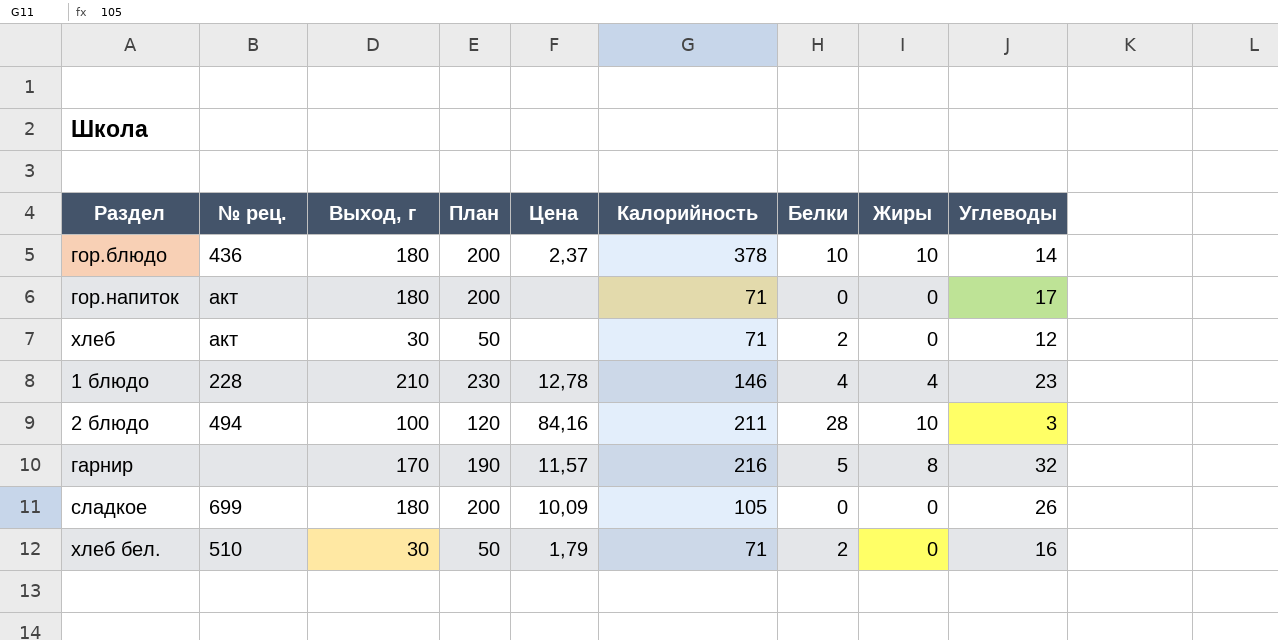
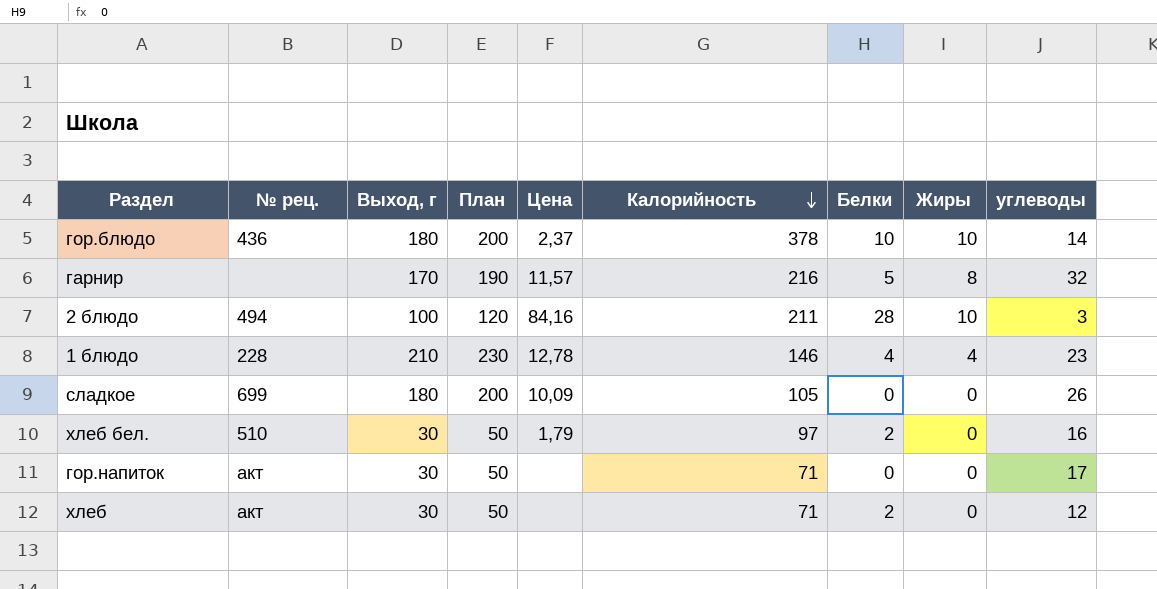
row order: none -> Калорийность descending
column name: Углеводы -> углеводы
хлеб бел. | Калорийность: 71 -> 97
гор.напиток | Выход, г: 180 -> 30
гор.напиток | План: 200 -> 50

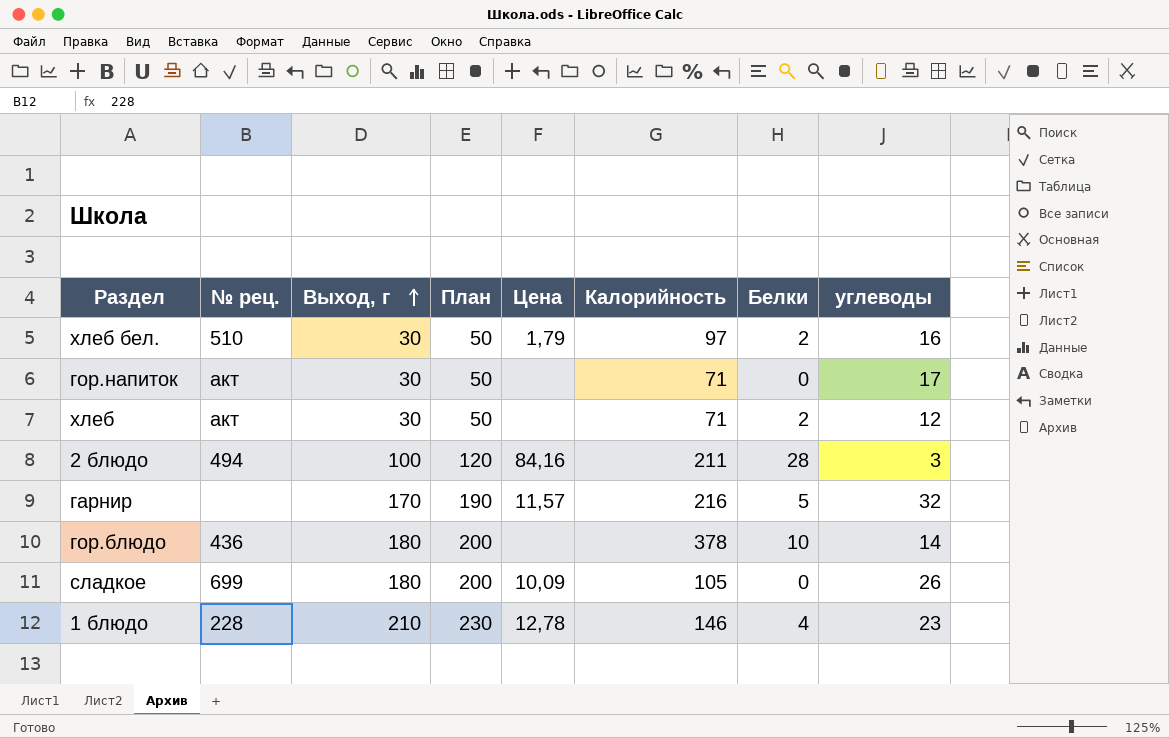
row order: Калорийность descending -> Выход, г ascending
column Жиры | position: 8 -> none
гор.блюдо | Цена: 2,37 -> none

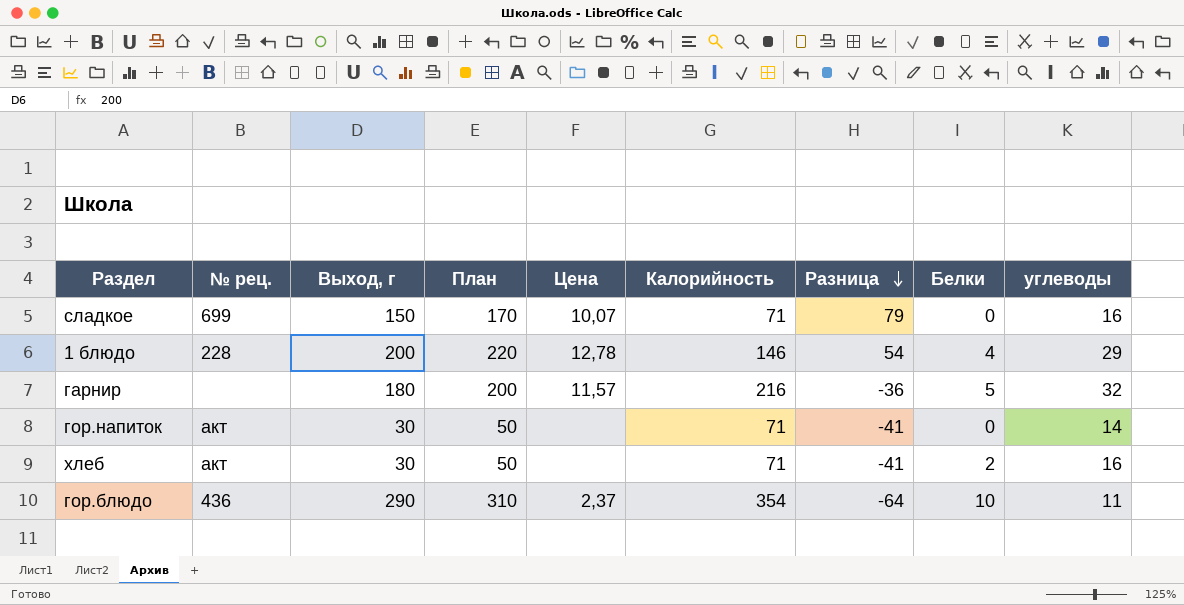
row order: Выход, г ascending -> Разница descending
column Разница | formula: none -> [Выход, г] - [Калорийность]
row хлеб бел.: 510 | 30 | 50 | 1,79 | 97 | 2 | 16 -> none
row 2 блюдо: 494 | 100 | 120 | 84,16 | 211 | 28 | 3 -> none
сладкое | Выход, г: 180 -> 150
сладкое | План: 200 -> 170
сладкое | Цена: 10,09 -> 10,07
сладкое | Калорийность: 105 -> 71
сладкое | углеводы: 26 -> 16
1 блюдо | Выход, г: 210 -> 200
1 блюдо | План: 230 -> 220
1 блюдо | углеводы: 23 -> 29
гарнир | Выход, г: 170 -> 180
гарнир | План: 190 -> 200
гор.напиток | углеводы: 17 -> 14
хлеб | углеводы: 12 -> 16
гор.блюдо | Выход, г: 180 -> 290
гор.блюдо | План: 200 -> 310
гор.блюдо | Цена: none -> 2,37
гор.блюдо | Калорийность: 378 -> 354
гор.блюдо | углеводы: 14 -> 11

